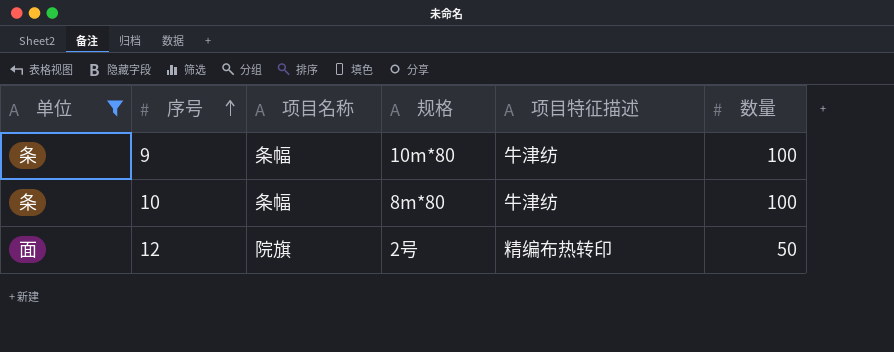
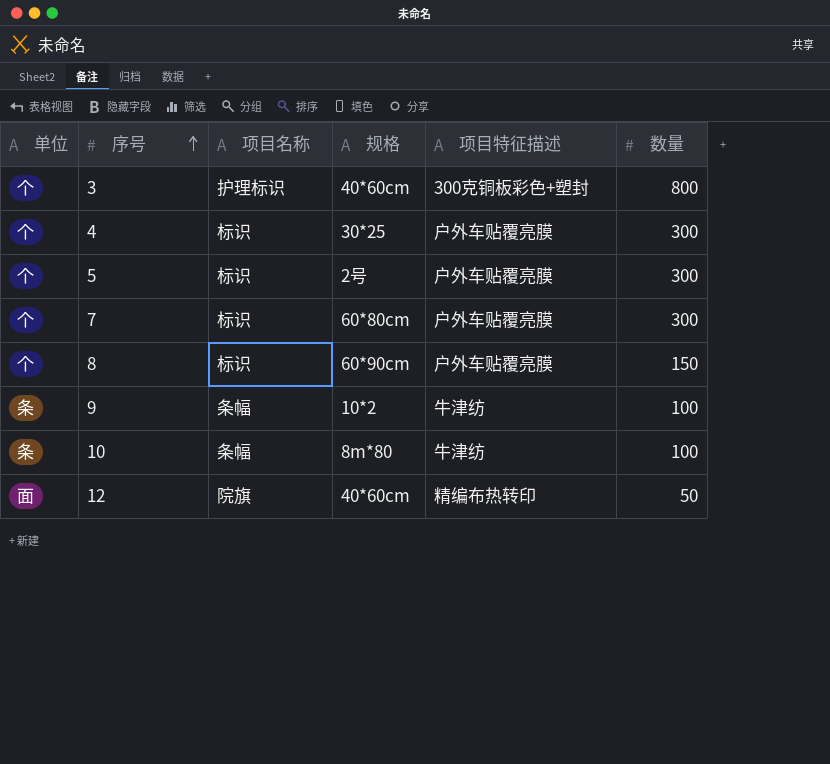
filter: 单位 != 个 -> none
9 | 规格: 10m*80 -> 10*2
12 | 规格: 2号 -> 40*60cm

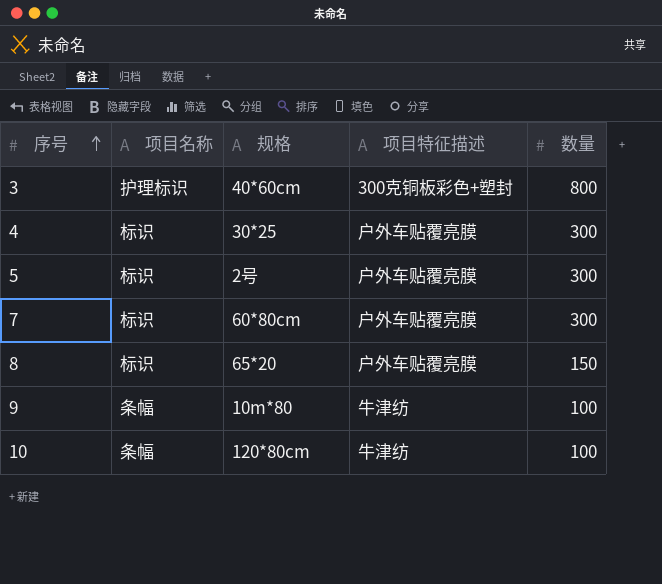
column 单位 | position: 1 -> none
row 12: 面 | 院旗 | 40*60cm | 精编布热转印 | 50 -> none
8 | 规格: 60*90cm -> 65*20
9 | 规格: 10*2 -> 10m*80
10 | 规格: 8m*80 -> 120*80cm

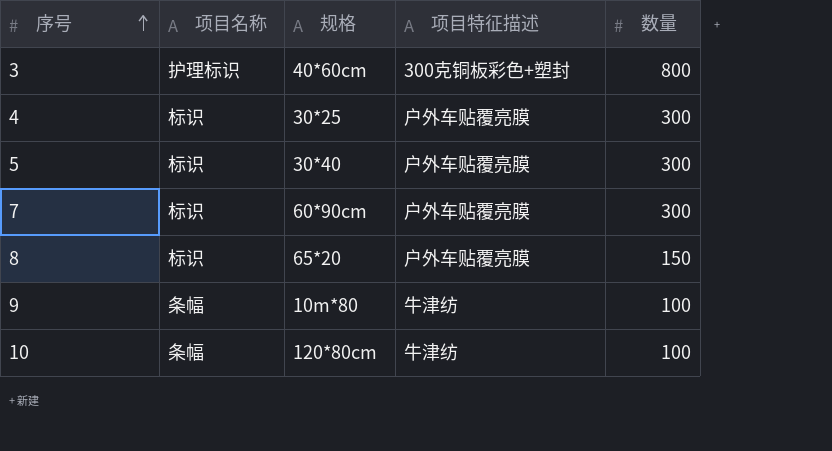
5 | 规格: 2号 -> 30*40
7 | 规格: 60*80cm -> 60*90cm

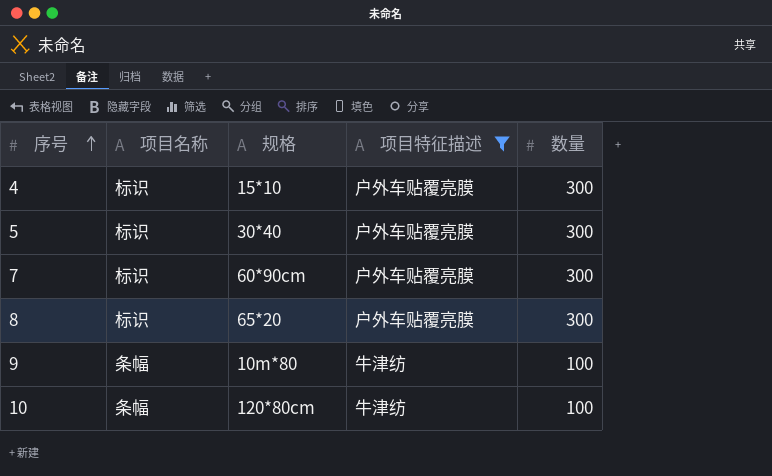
filter: none -> 项目特征描述 != 300克铜板彩色+塑封
4 | 规格: 30*25 -> 15*10
8 | 数量: 150 -> 300

